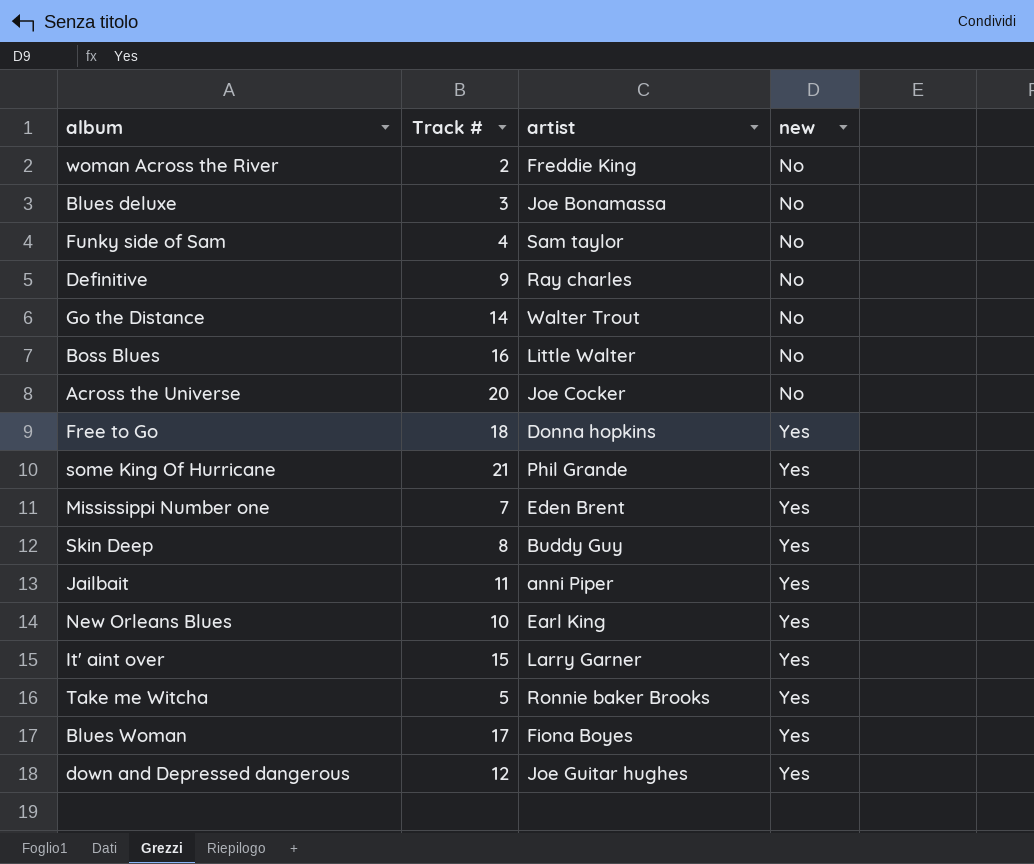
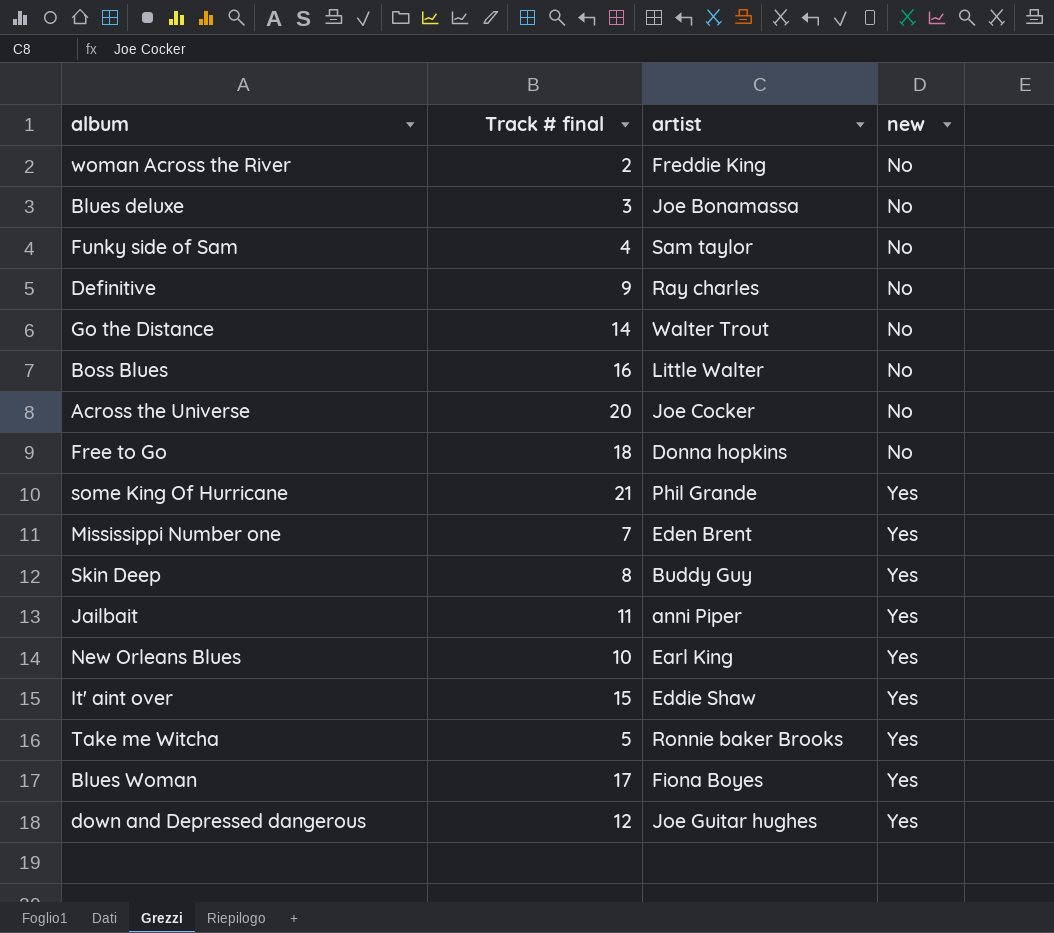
column name: Track # -> Track # final
Free to Go | new: Yes -> No
It' aint over | artist: Larry Garner -> Eddie Shaw

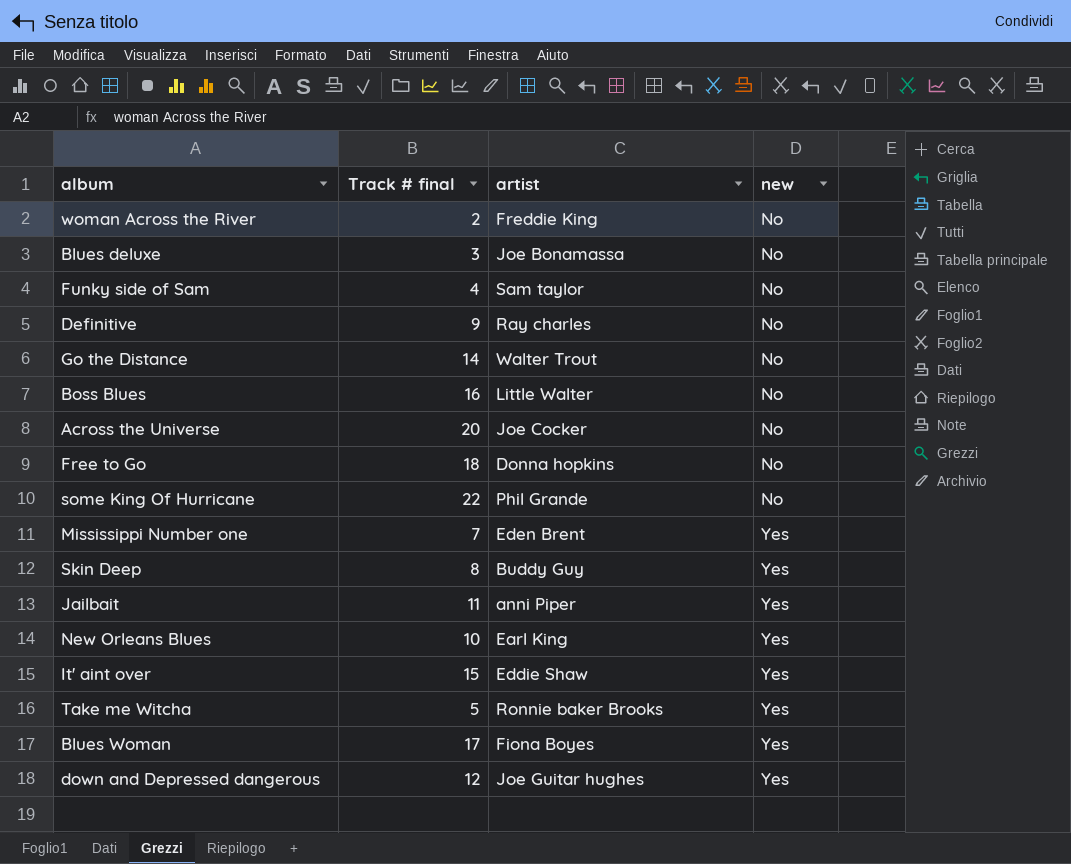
some King Of Hurricane | Track # final: 21 -> 22
some King Of Hurricane | new: Yes -> No

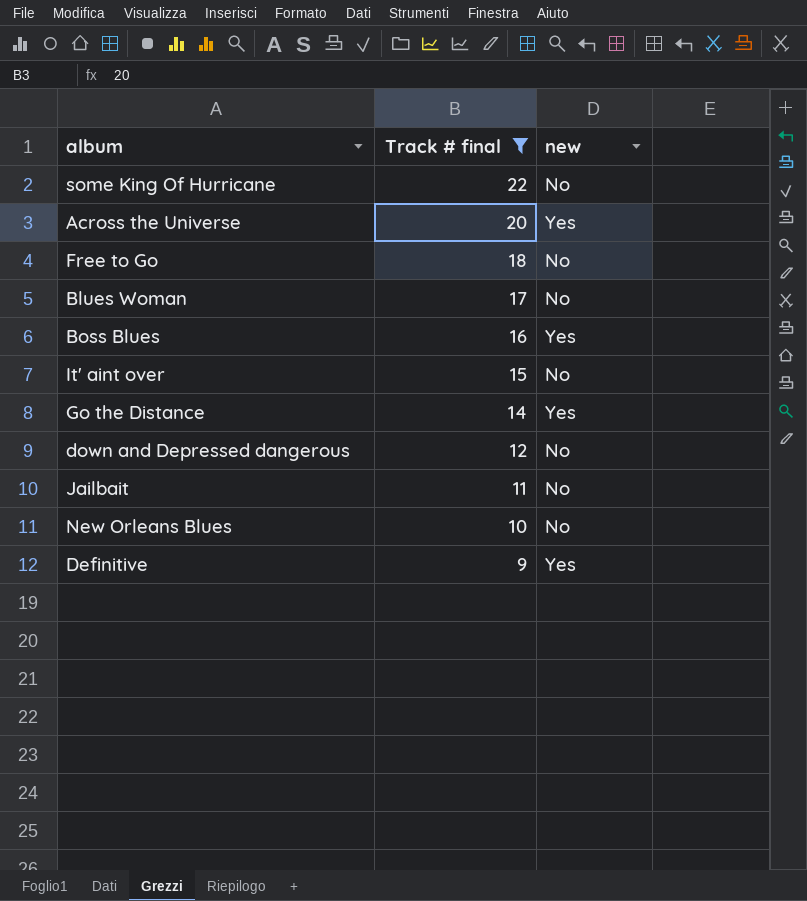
filter: none -> Track # final >= 9
row order: new ascending -> Track # final descending
column artist | position: 3 -> none
Across the Universe | new: No -> Yes
Blues Woman | new: Yes -> No
Boss Blues | new: No -> Yes
It' aint over | new: Yes -> No
Go the Distance | new: No -> Yes
down and Depressed dangerous | new: Yes -> No
Jailbait | new: Yes -> No
New Orleans Blues | new: Yes -> No
Definitive | new: No -> Yes

